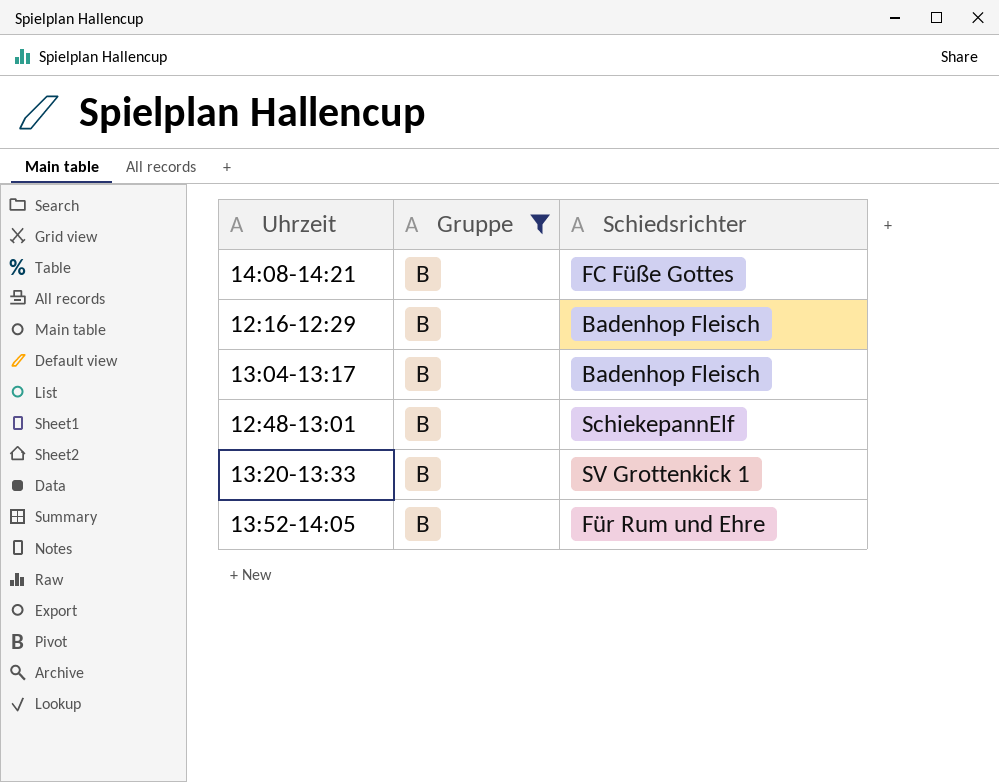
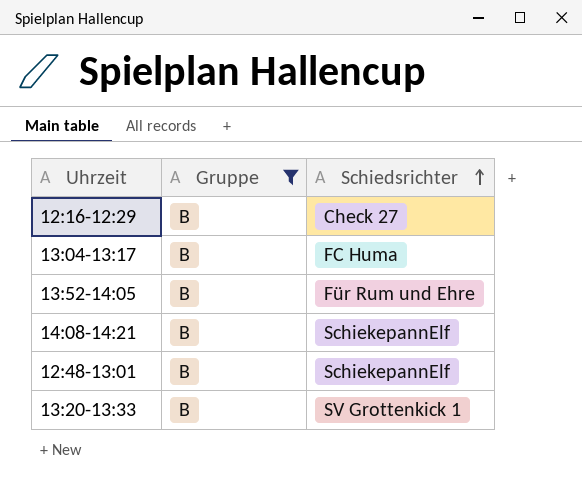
row order: none -> Schiedsrichter ascending
12:16-12:29 | Schiedsrichter: Badenhop Fleisch -> Check 27
13:04-13:17 | Schiedsrichter: Badenhop Fleisch -> FC Huma
14:08-14:21 | Schiedsrichter: FC Füße Gottes -> SchiekepannElf

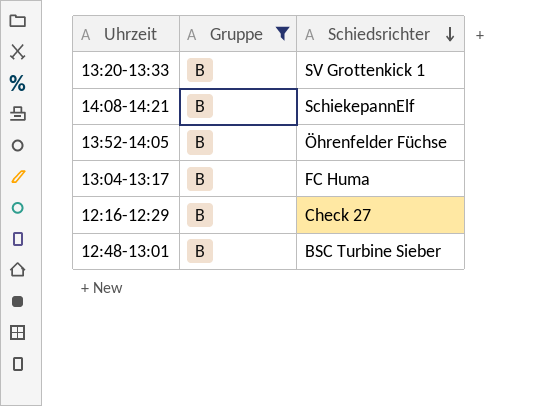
row order: Schiedsrichter ascending -> Schiedsrichter descending
13:52-14:05 | Schiedsrichter: Für Rum und Ehre -> Öhrenfelder Füchse
12:48-13:01 | Schiedsrichter: SchiekepannElf -> BSC Turbine Sieber

